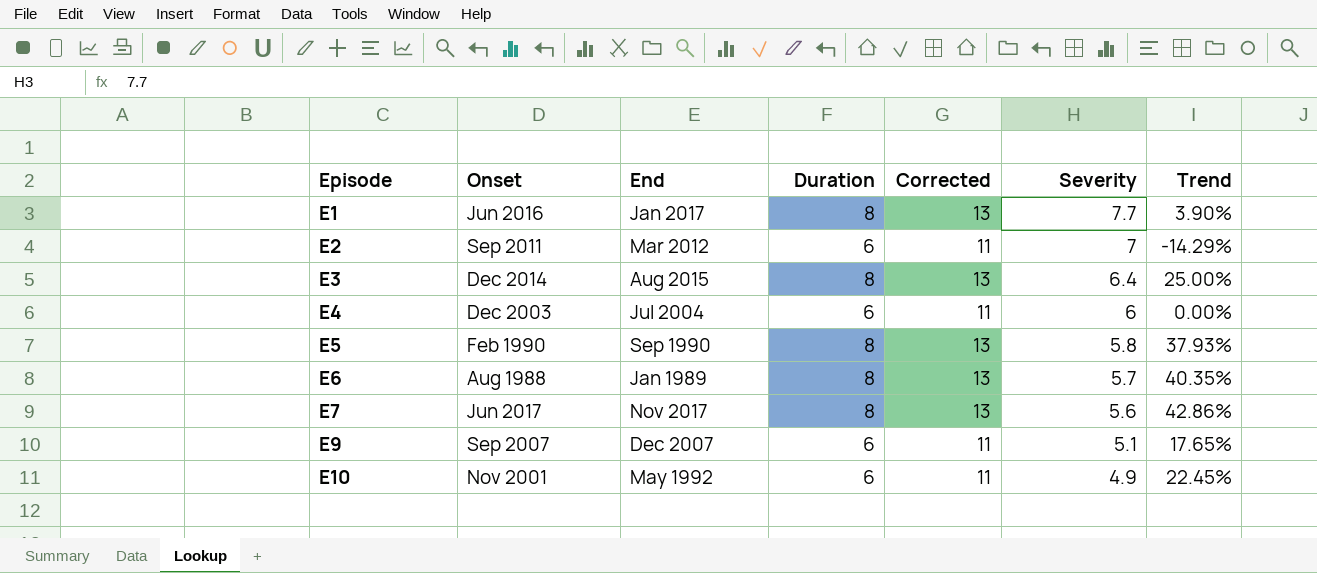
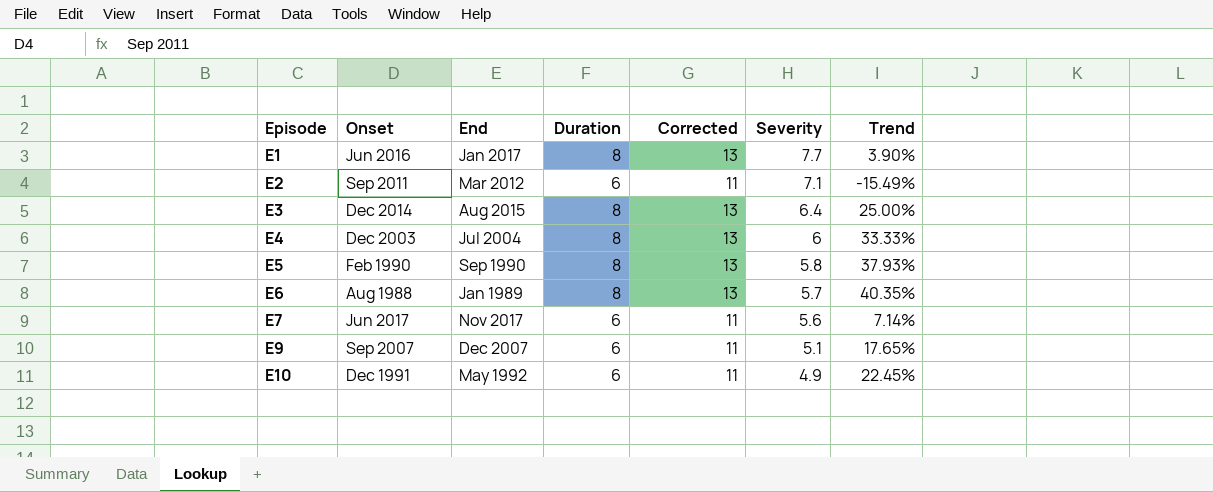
E2 | Severity: 7 -> 7.1
E2 | Trend: -14.29% -> -15.49%
E4 | Duration: 6 -> 8
E4 | Corrected: 11 -> 13
E4 | Trend: 0.00% -> 33.33%
E7 | Duration: 8 -> 6
E7 | Corrected: 13 -> 11
E7 | Trend: 42.86% -> 7.14%
E10 | Onset: Nov 2001 -> Dec 1991

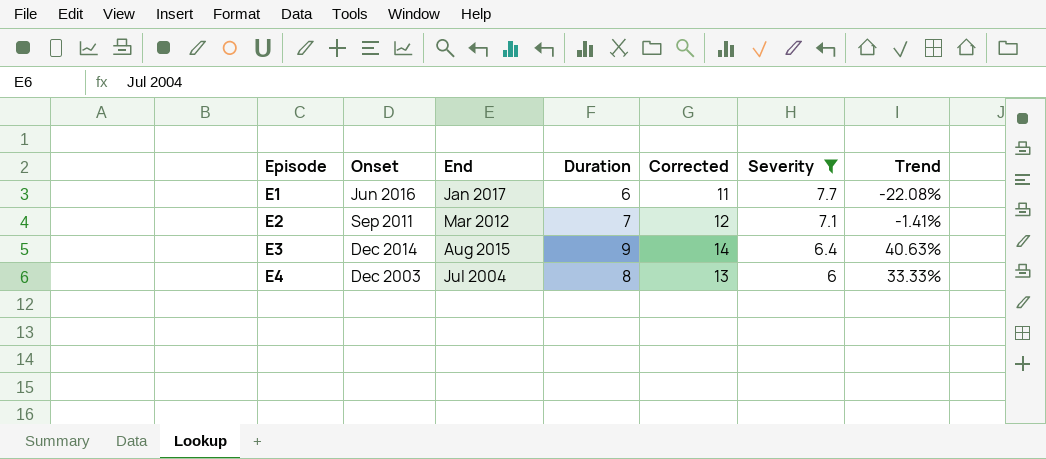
filter: none -> Severity >= 6
E1 | Duration: 8 -> 6
E1 | Corrected: 13 -> 11
E1 | Trend: 3.90% -> -22.08%
E2 | Duration: 6 -> 7
E2 | Corrected: 11 -> 12
E2 | Trend: -15.49% -> -1.41%
E3 | Duration: 8 -> 9
E3 | Corrected: 13 -> 14
E3 | Trend: 25.00% -> 40.63%

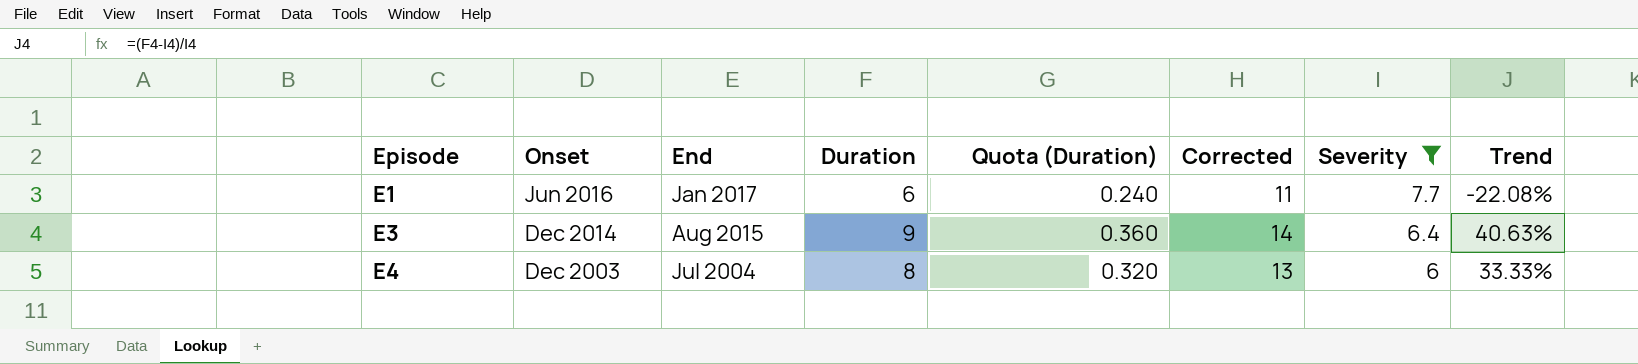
column Quota (Duration) | formula: none -> [Duration] * 0.04
row E2: Sep 2011 | Mar 2012 | 7 | 12 | 7.1 | -1.41% -> none

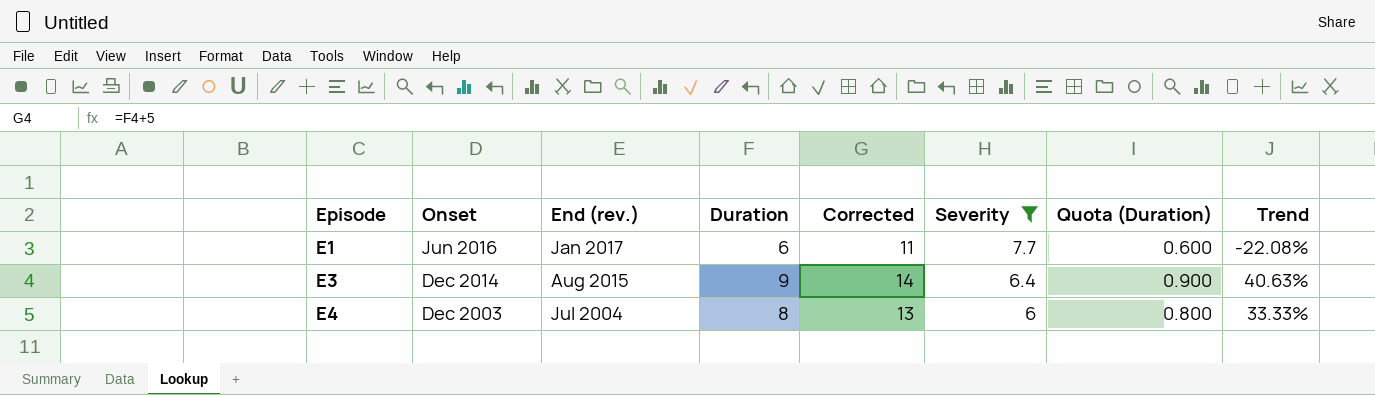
column name: End -> End (rev.)
column Quota (Duration) | formula: [Duration] * 0.04 -> [Duration] * 0.1
column Quota (Duration) | position: 5 -> 7

